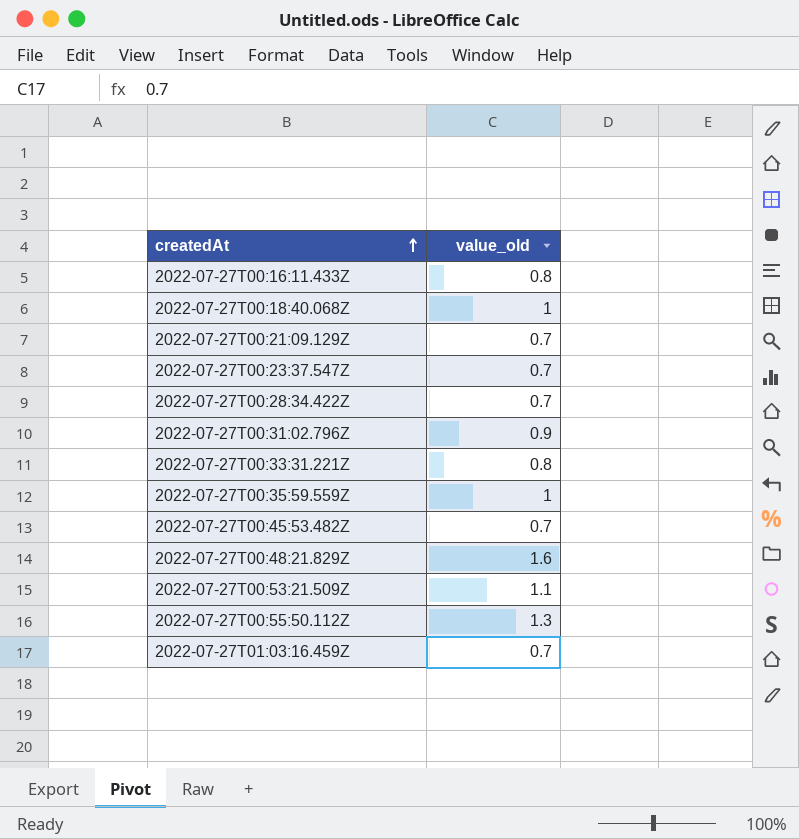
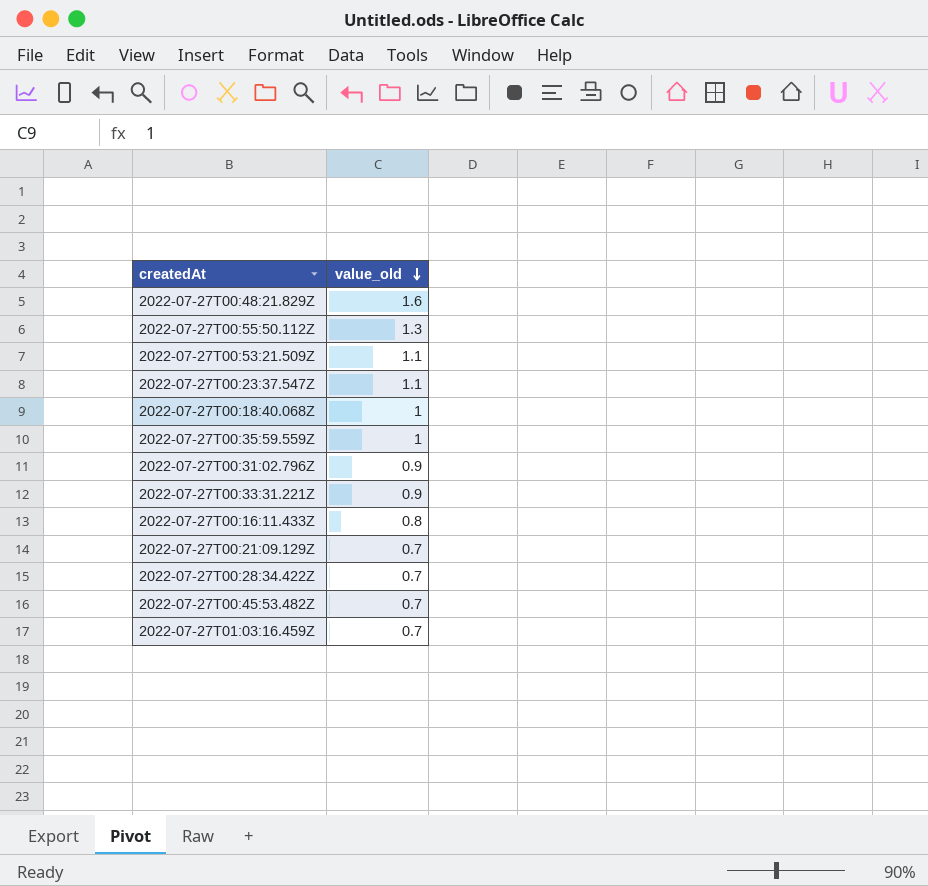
row order: createdAt ascending -> value_old descending
2022-07-27T00:23:37.547Z | value_old: 0.7 -> 1.1
2022-07-27T00:33:31.221Z | value_old: 0.8 -> 0.9

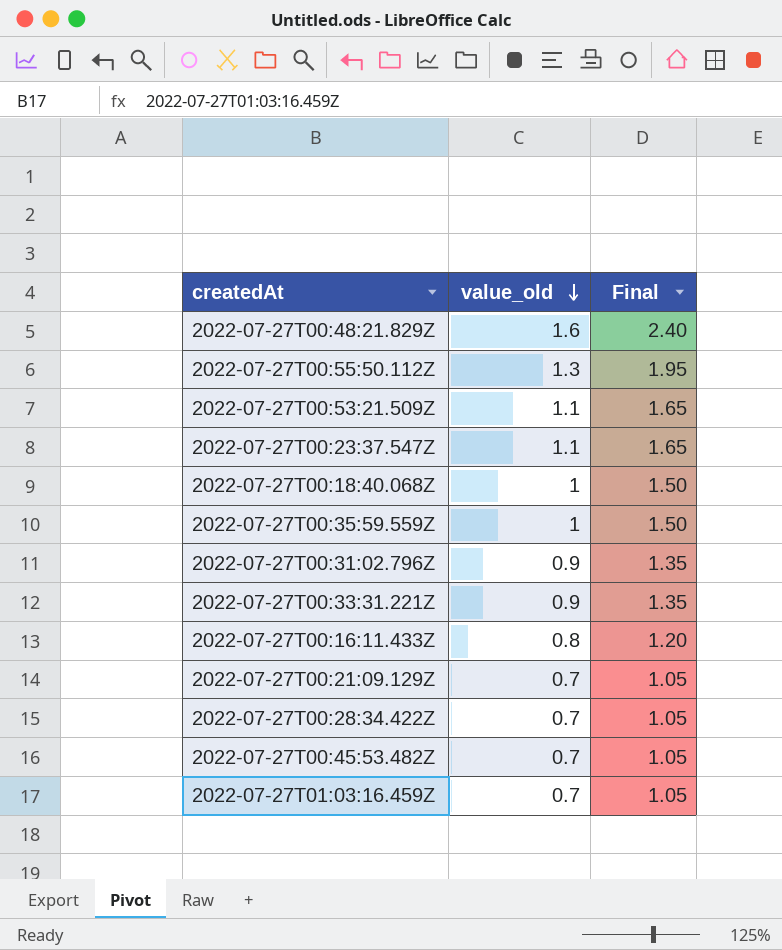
column Final | formula: none -> [value_old] * 1.5

